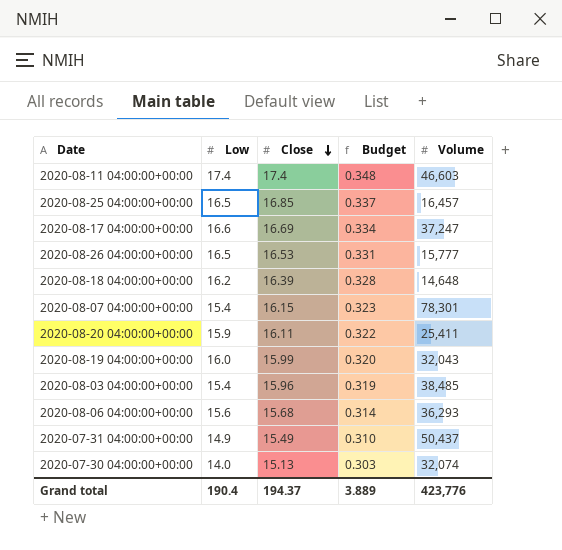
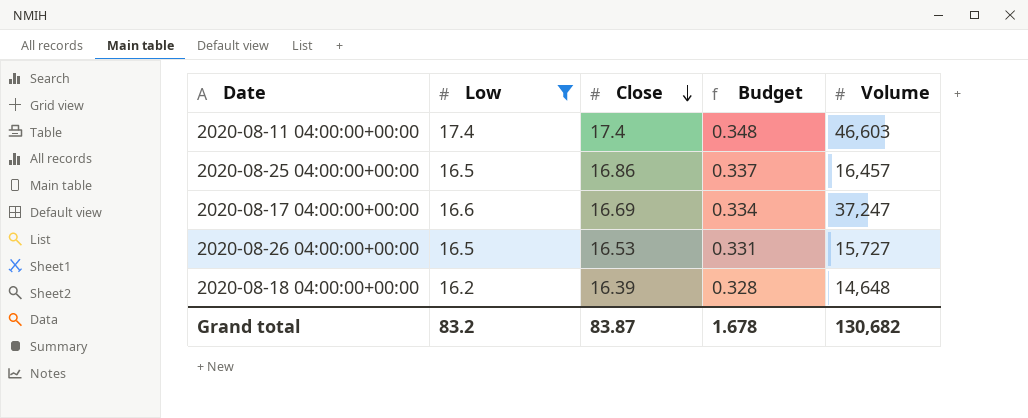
filter: none -> Low >= 16.2
2020-08-25 04:00:00+00:00 | Close: 16.85 -> 16.86
2020-08-26 04:00:00+00:00 | Volume: 15,777 -> 15,727
Grand total | Low: 190.4 -> 83.2
Grand total | Close: 194.37 -> 83.87
Grand total | Budget: 3.889 -> 1.678
Grand total | Volume: 423,776 -> 130,682

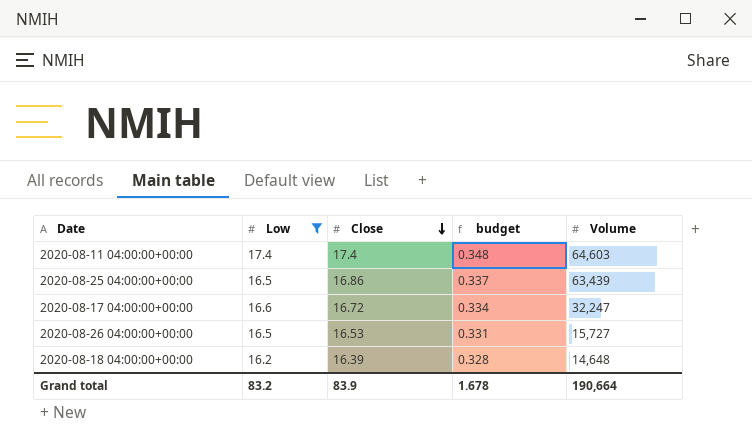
column name: Budget -> budget
2020-08-11 04:00:00+00:00 | Volume: 46,603 -> 64,603
2020-08-25 04:00:00+00:00 | Volume: 16,457 -> 63,439
2020-08-17 04:00:00+00:00 | Close: 16.69 -> 16.72
2020-08-17 04:00:00+00:00 | Volume: 37,247 -> 32,247
Grand total | Close: 83.87 -> 83.9
Grand total | Volume: 130,682 -> 190,664

